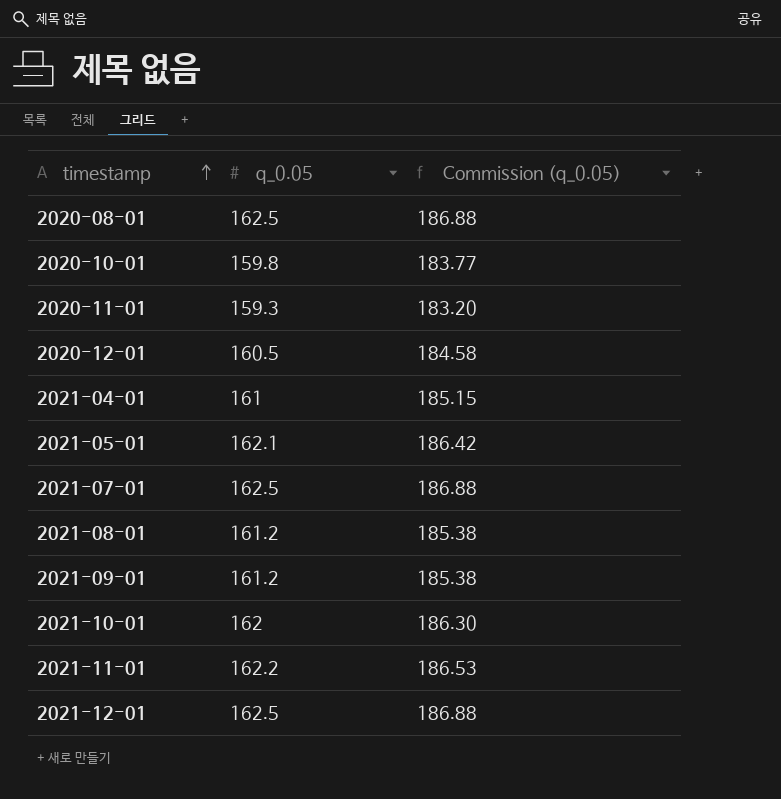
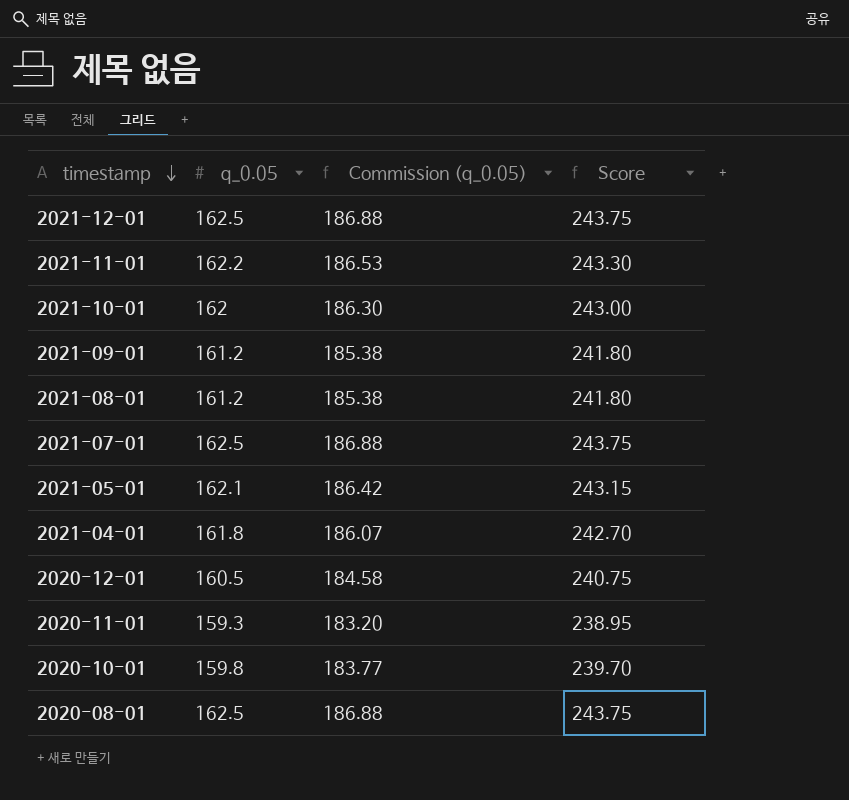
row order: timestamp ascending -> timestamp descending
column Score | formula: none -> [q_0.05] * 1.5
2021-04-01 | q_0.05: 161 -> 161.8
2021-04-01 | Commission (q_0.05): 185.15 -> 186.07

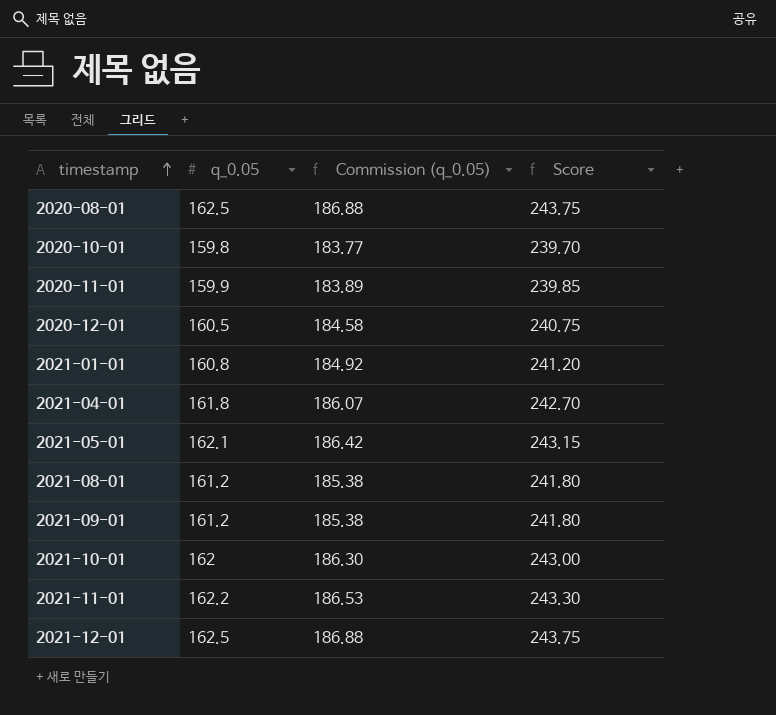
row order: timestamp descending -> timestamp ascending
row 2021-07-01: 162.5 | 186.88 | 243.75 -> none
2020-11-01 | q_0.05: 159.3 -> 159.9
2020-11-01 | Commission (q_0.05): 183.20 -> 183.89
2020-11-01 | Score: 238.95 -> 239.85
row 2021-01-01: none -> 160.8 | 184.92 | 241.20

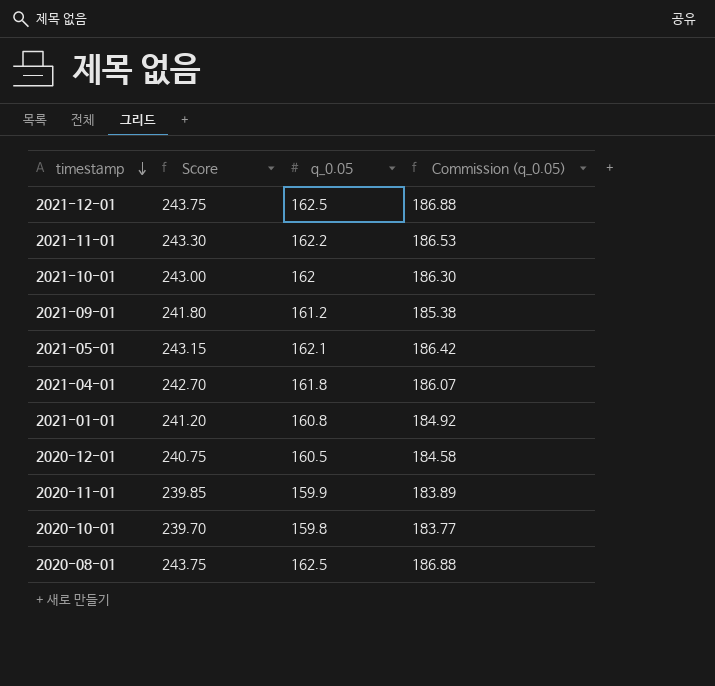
row order: timestamp ascending -> timestamp descending
column Score | position: 4 -> 2
row 2021-08-01: 161.2 | 185.38 | 241.80 -> none

